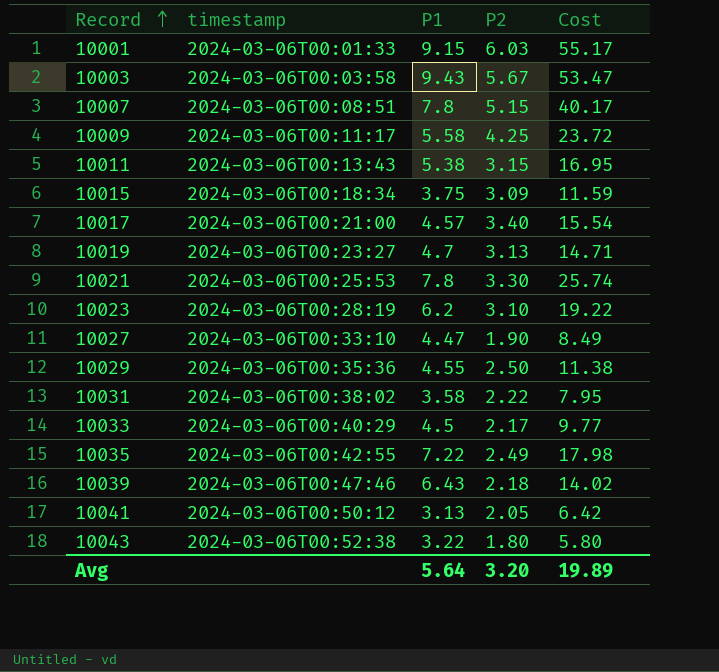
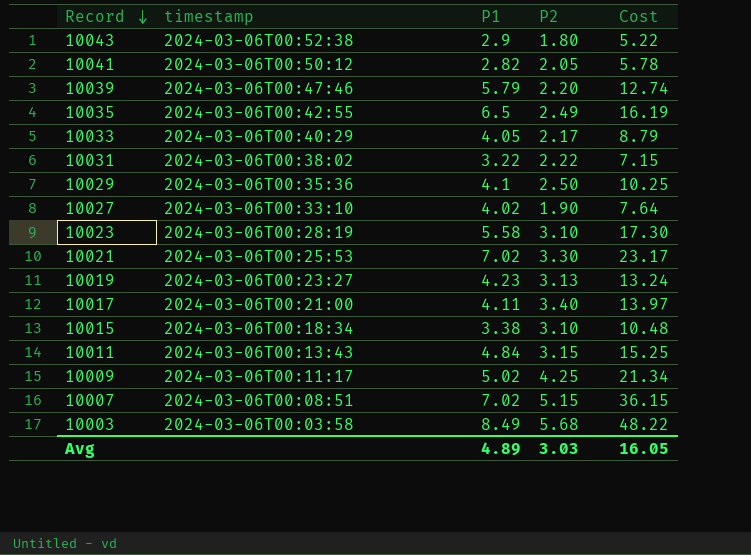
row order: Record ascending -> Record descending
row 10001: 2024-03-06T00:01:33 | 9.15 | 6.03 | 55.17 -> none
10043 | P1: 3.22 -> 2.9
10043 | Cost: 5.80 -> 5.22
10041 | P1: 3.13 -> 2.82
10041 | Cost: 6.42 -> 5.78
10039 | P1: 6.43 -> 5.79
10039 | P2: 2.18 -> 2.20
10039 | Cost: 14.02 -> 12.74
10035 | P1: 7.22 -> 6.5
10035 | Cost: 17.98 -> 16.19
10033 | P1: 4.5 -> 4.05
10033 | Cost: 9.77 -> 8.79
10031 | P1: 3.58 -> 3.22
10031 | Cost: 7.95 -> 7.15
10029 | P1: 4.55 -> 4.1
10029 | Cost: 11.38 -> 10.25
10027 | P1: 4.47 -> 4.02
10027 | Cost: 8.49 -> 7.64
10023 | P1: 6.2 -> 5.58
10023 | Cost: 19.22 -> 17.30
10021 | P1: 7.8 -> 7.02
10021 | Cost: 25.74 -> 23.17
10019 | P1: 4.7 -> 4.23
10019 | Cost: 14.71 -> 13.24
10017 | P1: 4.57 -> 4.11
10017 | Cost: 15.54 -> 13.97
10015 | P1: 3.75 -> 3.38
10015 | P2: 3.09 -> 3.10
10015 | Cost: 11.59 -> 10.48
10011 | P1: 5.38 -> 4.84
10011 | Cost: 16.95 -> 15.25
10009 | P1: 5.58 -> 5.02
10009 | Cost: 23.72 -> 21.34
10007 | P1: 7.8 -> 7.02
10007 | Cost: 40.17 -> 36.15
10003 | P1: 9.43 -> 8.49
10003 | P2: 5.67 -> 5.68
10003 | Cost: 53.47 -> 48.22
Avg | P1: 5.64 -> 4.89
Avg | P2: 3.20 -> 3.03
Avg | Cost: 19.89 -> 16.05

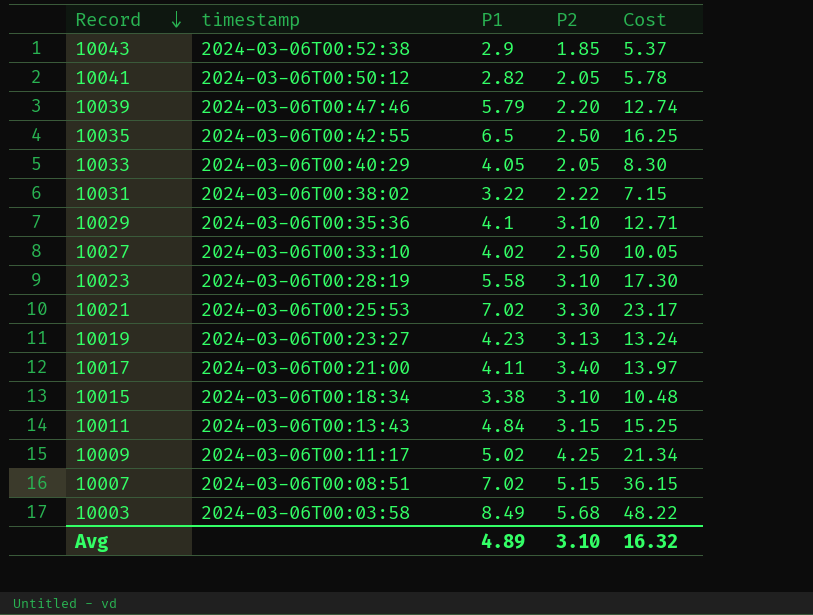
10043 | P2: 1.80 -> 1.85
10043 | Cost: 5.22 -> 5.37
10035 | P2: 2.49 -> 2.50
10035 | Cost: 16.19 -> 16.25
10033 | P2: 2.17 -> 2.05
10033 | Cost: 8.79 -> 8.30
10029 | P2: 2.50 -> 3.10
10029 | Cost: 10.25 -> 12.71
10027 | P2: 1.90 -> 2.50
10027 | Cost: 7.64 -> 10.05
Avg | P2: 3.03 -> 3.10
Avg | Cost: 16.05 -> 16.32

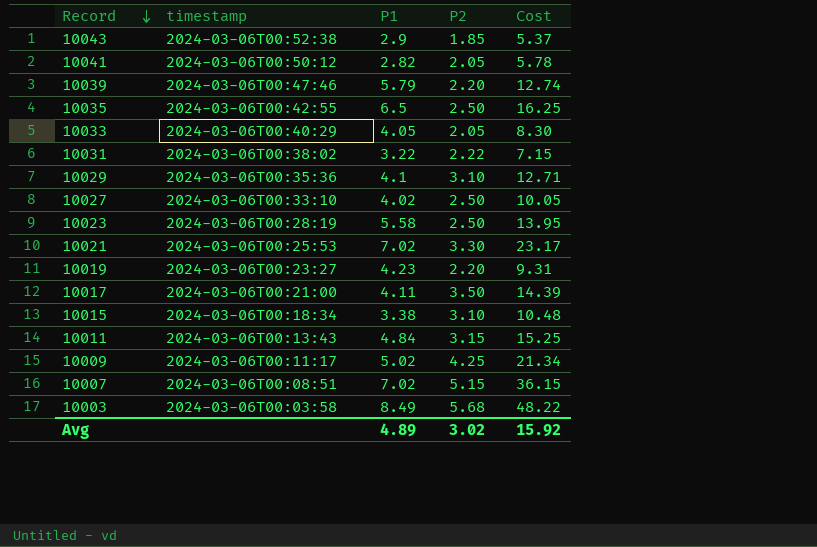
10023 | P2: 3.10 -> 2.50
10023 | Cost: 17.30 -> 13.95
10019 | P2: 3.13 -> 2.20
10019 | Cost: 13.24 -> 9.31
10017 | P2: 3.40 -> 3.50
10017 | Cost: 13.97 -> 14.39
Avg | P2: 3.10 -> 3.02
Avg | Cost: 16.32 -> 15.92

